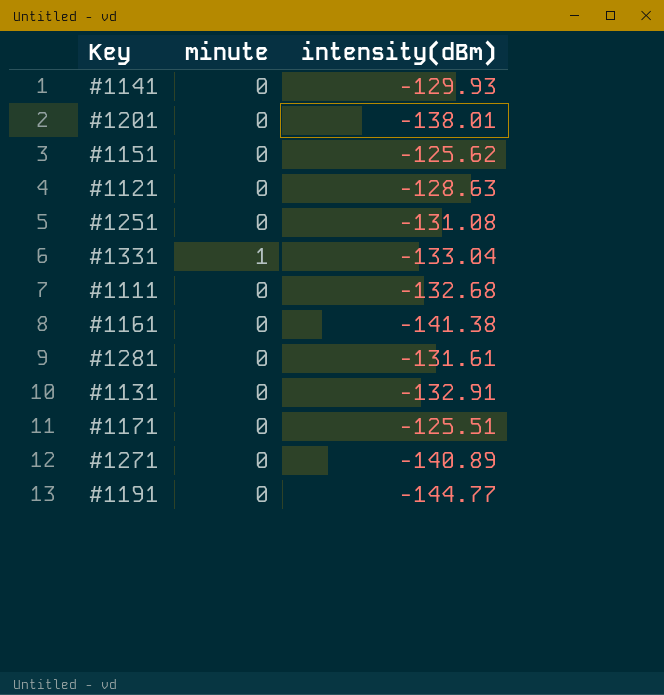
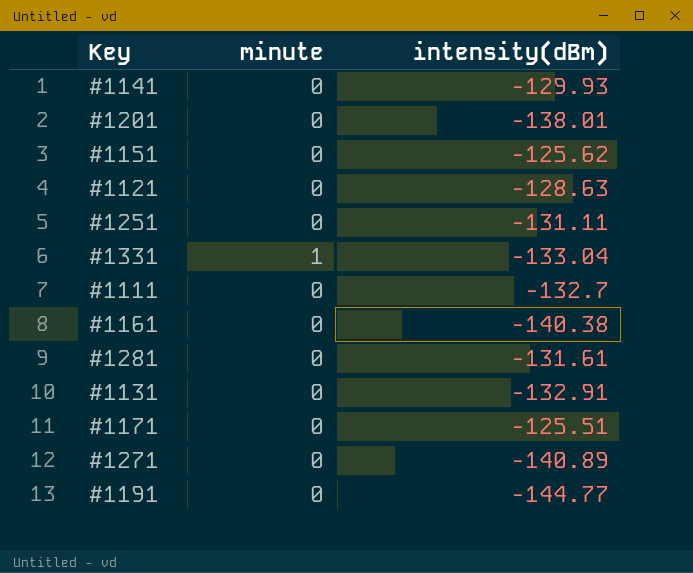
#1251 | intensity(dBm): -131.08 -> -131.11
#1111 | intensity(dBm): -132.68 -> -132.7
#1161 | intensity(dBm): -141.38 -> -140.38

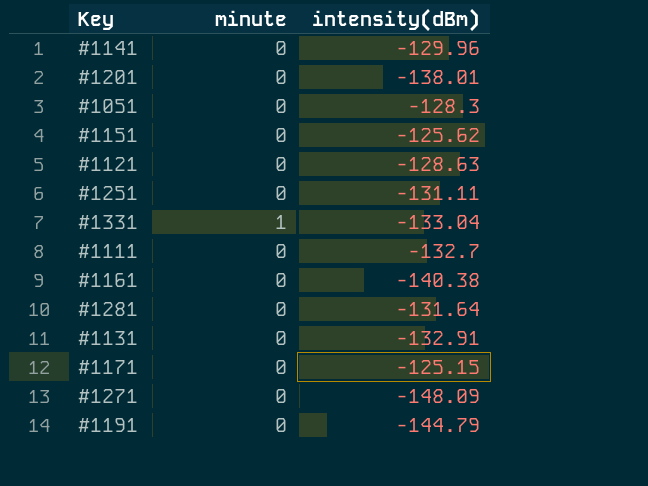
#1141 | intensity(dBm): -129.93 -> -129.96
row #1051: none -> 0 | -128.3
#1281 | intensity(dBm): -131.61 -> -131.64
#1171 | intensity(dBm): -125.51 -> -125.15
#1271 | intensity(dBm): -140.89 -> -148.09
#1191 | intensity(dBm): -144.77 -> -144.79

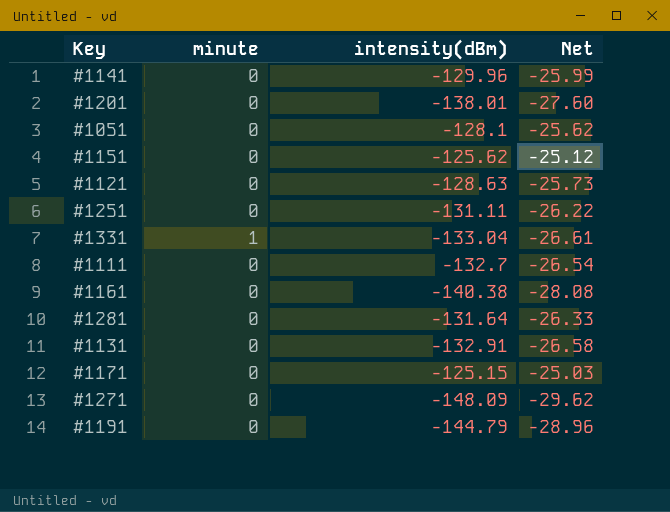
column Net | formula: none -> [intensity(dBm)] * 0.2
#1051 | intensity(dBm): -128.3 -> -128.1

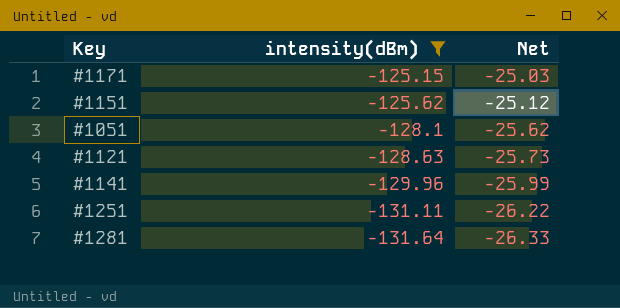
filter: none -> intensity(dBm) >= -131.64
row order: none -> intensity(dBm) descending
column minute | position: 2 -> none

